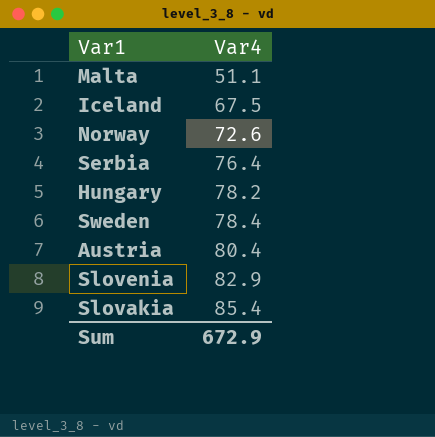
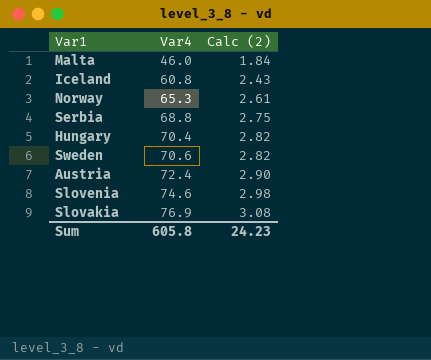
column Calc (2) | formula: none -> [Var4] * 0.04
Malta | Var4: 51.1 -> 46.0
Iceland | Var4: 67.5 -> 60.8
Norway | Var4: 72.6 -> 65.3
Serbia | Var4: 76.4 -> 68.8
Hungary | Var4: 78.2 -> 70.4
Sweden | Var4: 78.4 -> 70.6
Austria | Var4: 80.4 -> 72.4
Slovenia | Var4: 82.9 -> 74.6
Slovakia | Var4: 85.4 -> 76.9
Sum | Var4: 672.9 -> 605.8

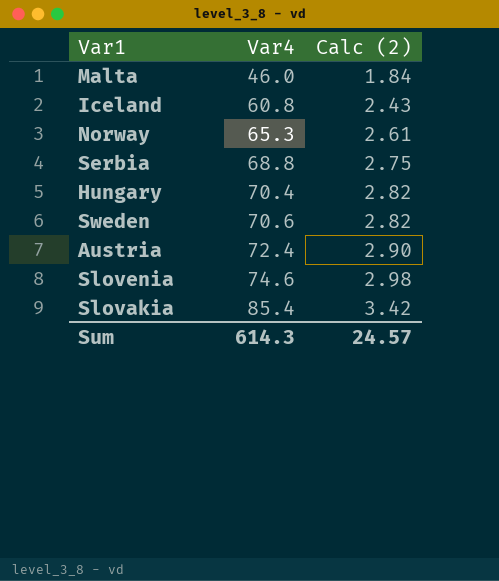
Slovakia | Var4: 76.9 -> 85.4
Slovakia | Calc (2): 3.08 -> 3.42
Sum | Var4: 605.8 -> 614.3
Sum | Calc (2): 24.23 -> 24.57

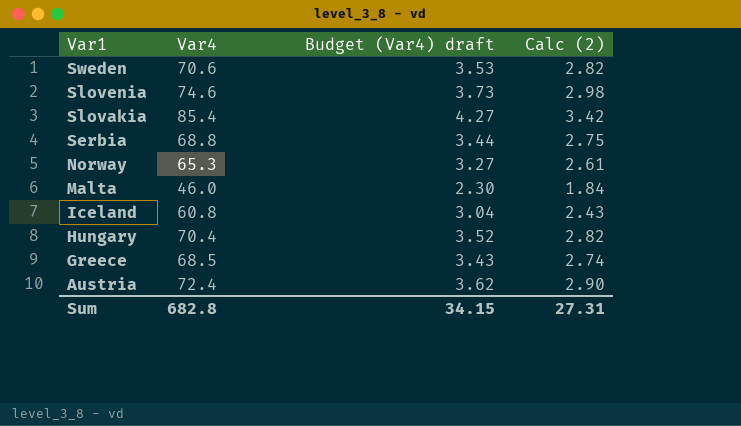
row order: Var4 ascending -> Var1 descending
column Budget (Var4) draft | formula: none -> [Var4] * 0.05
row Greece: none -> 68.5 | 3.43 | 2.74
Sum | Var4: 614.3 -> 682.8
Sum | Calc (2): 24.57 -> 27.31

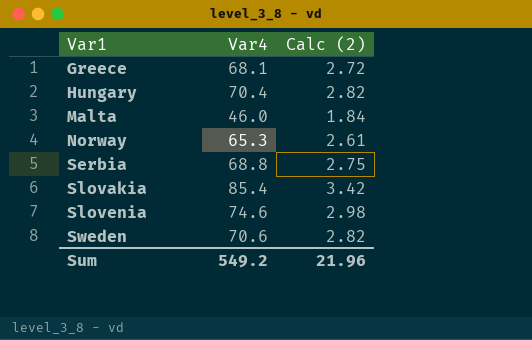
row order: Var1 descending -> Var1 ascending
column Budget (Var4) draft | formula: [Var4] * 0.05 -> none
row Iceland: 60.8 | 3.04 | 2.43 -> none
row Austria: 72.4 | 3.62 | 2.90 -> none
Greece | Var4: 68.5 -> 68.1
Greece | Calc (2): 2.74 -> 2.72
Sum | Var4: 682.8 -> 549.2
Sum | Calc (2): 27.31 -> 21.96

